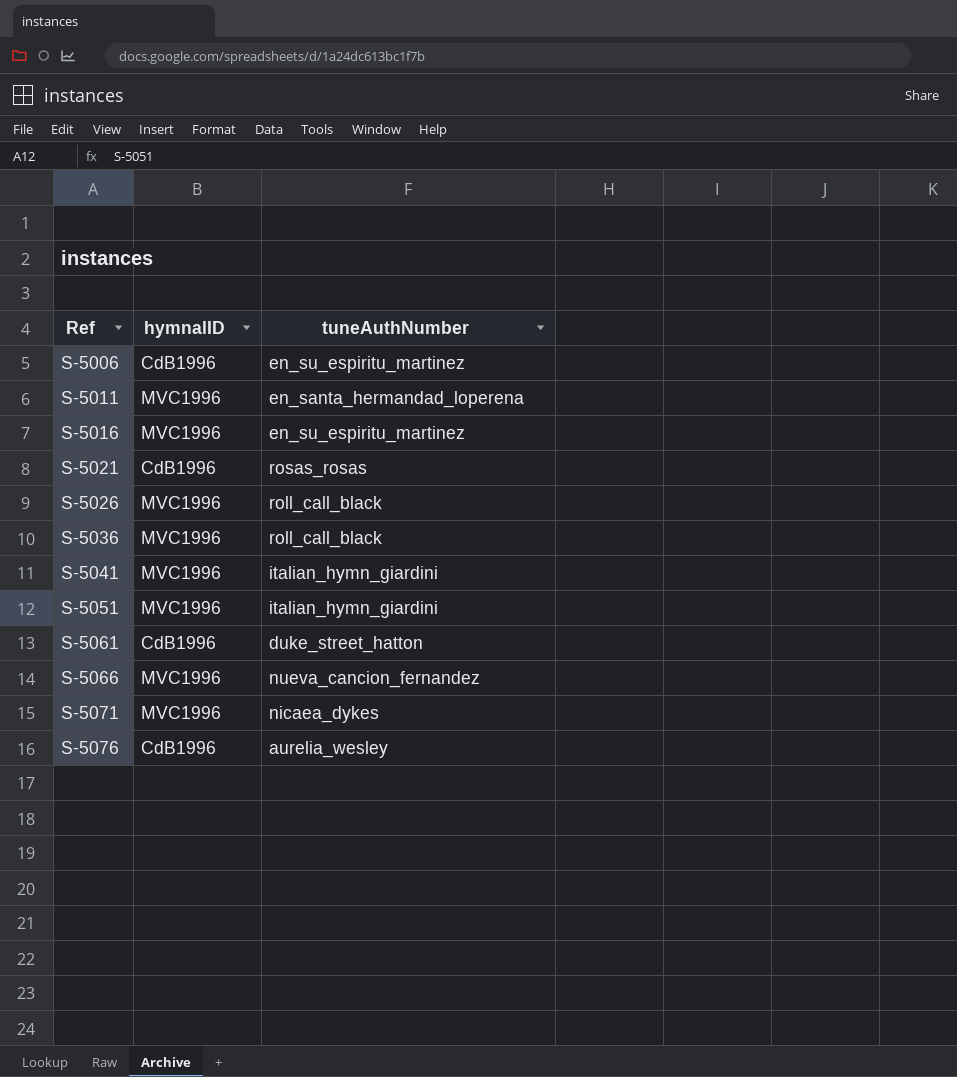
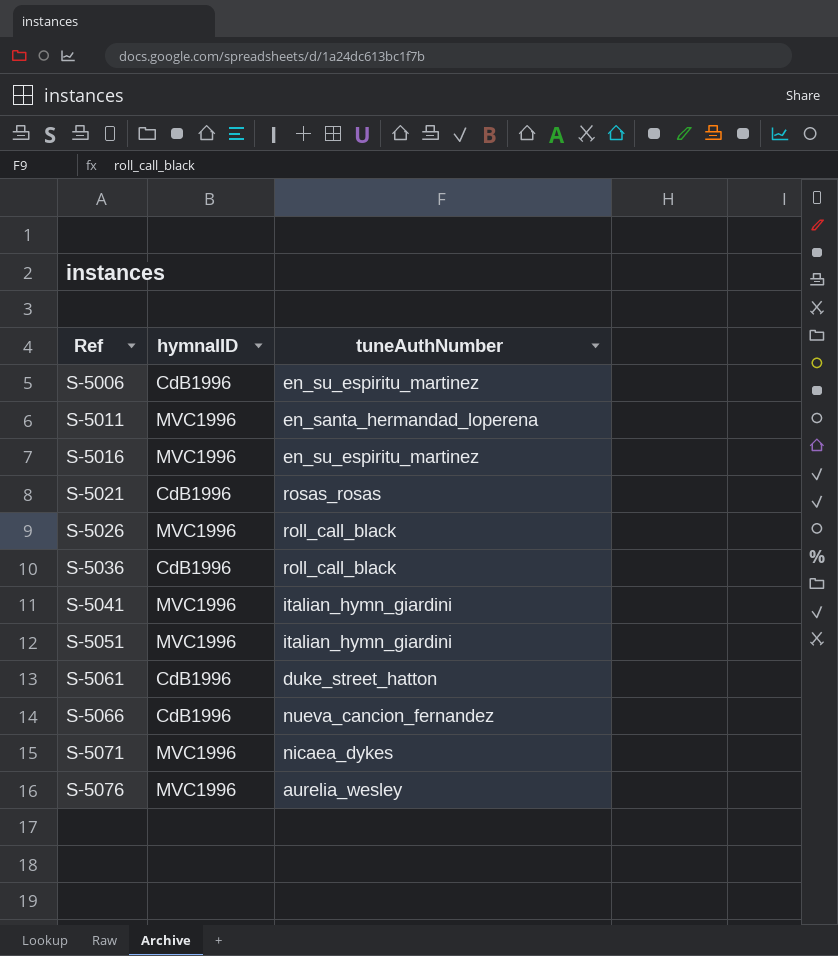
S-5036 | hymnalID: MVC1996 -> CdB1996
S-5066 | hymnalID: MVC1996 -> CdB1996
S-5076 | hymnalID: CdB1996 -> MVC1996

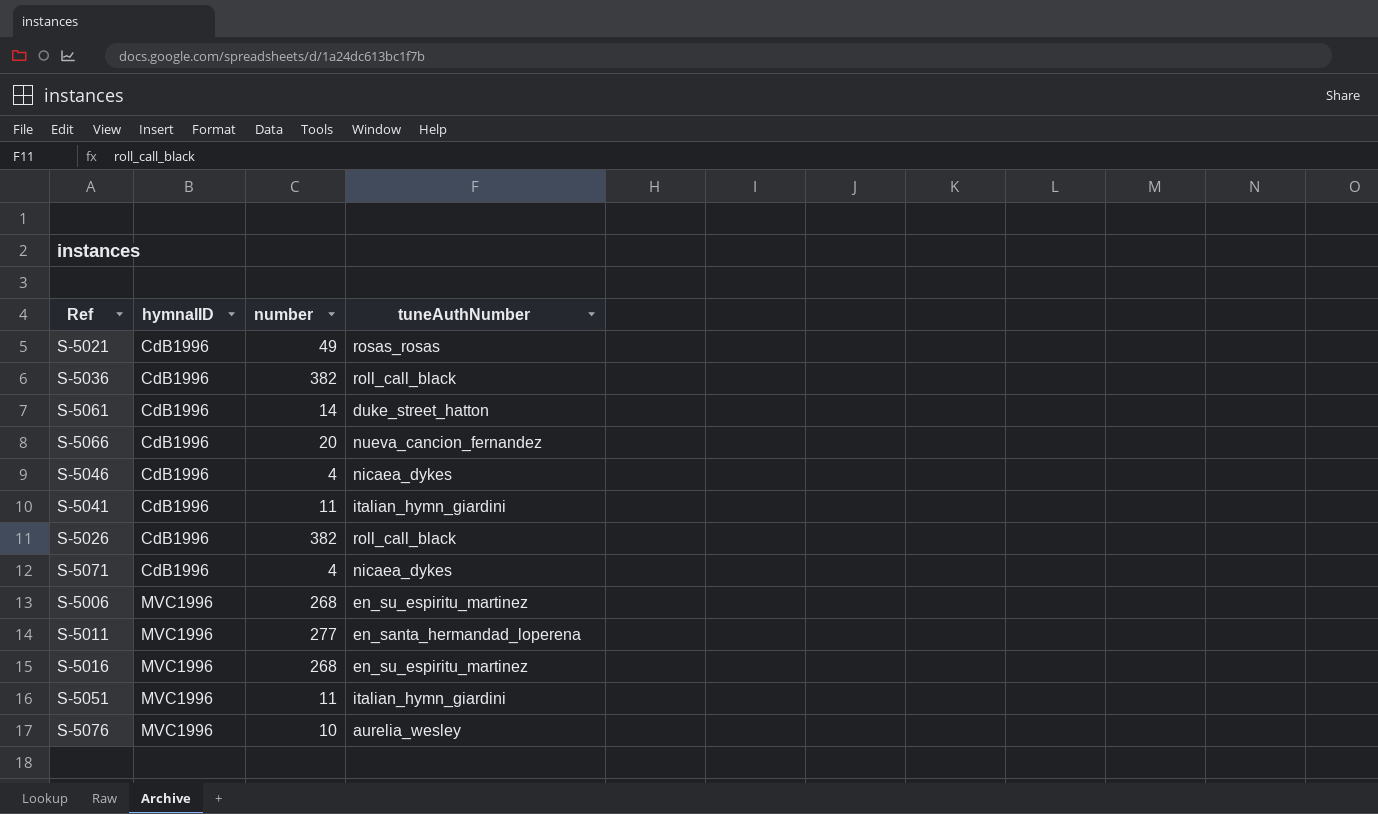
row order: Ref ascending -> hymnalID ascending
column number | position: none -> 3
row S-5046: none -> CdB1996 | 4 | nicaea_dykes
S-5041 | hymnalID: MVC1996 -> CdB1996
S-5026 | hymnalID: MVC1996 -> CdB1996
S-5071 | hymnalID: MVC1996 -> CdB1996
S-5006 | hymnalID: CdB1996 -> MVC1996

